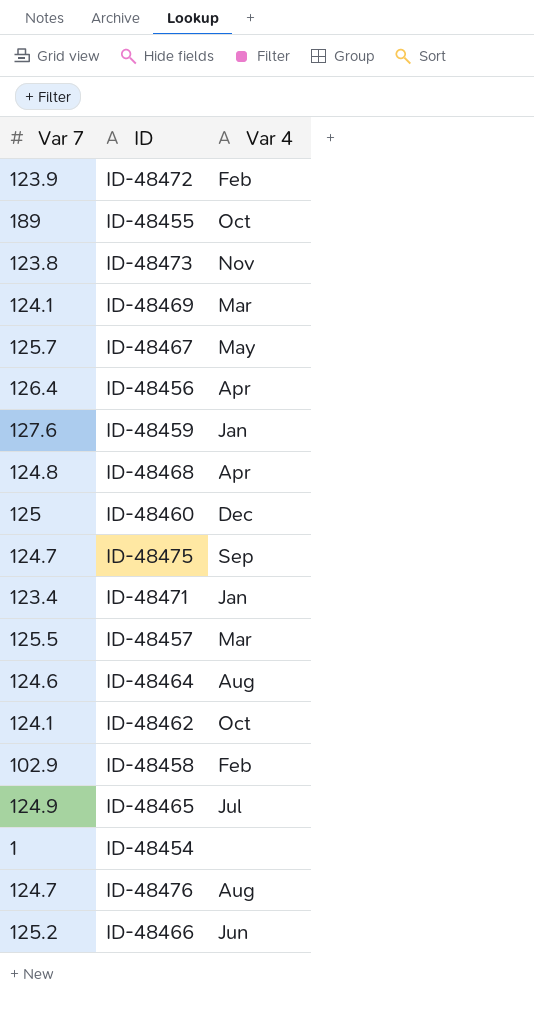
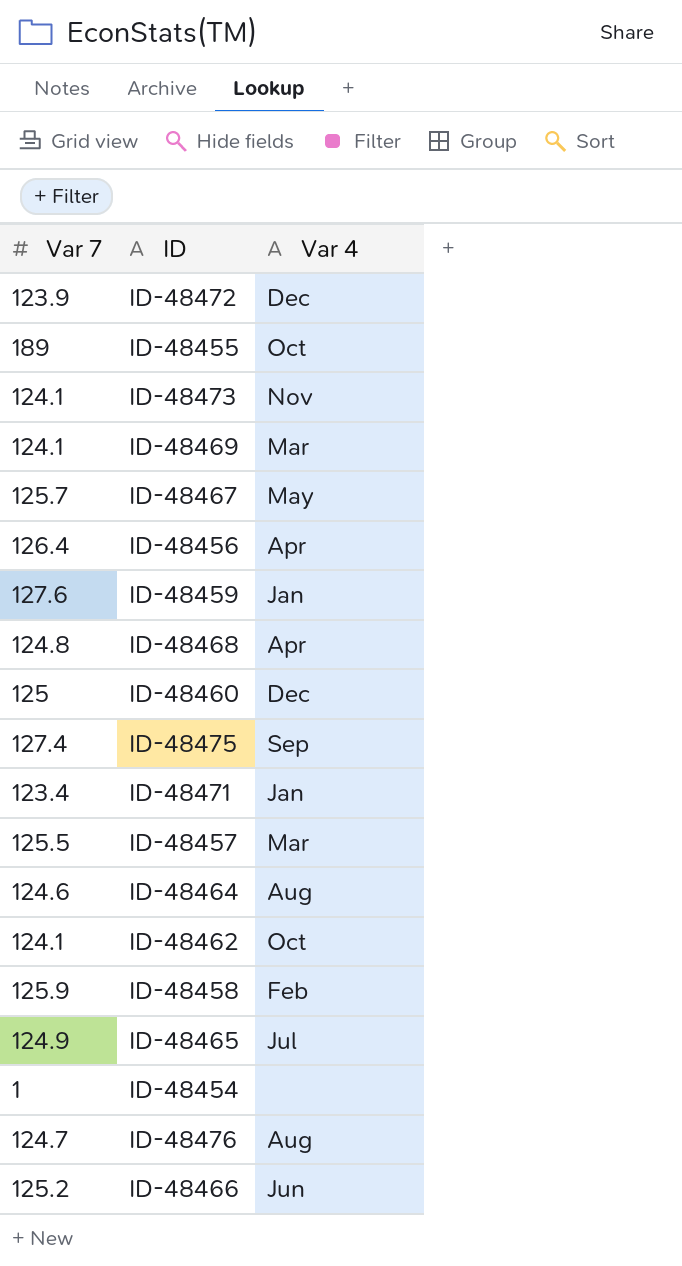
ID-48472 | Var 4: Feb -> Dec
ID-48473 | Var 7: 123.8 -> 124.1
ID-48475 | Var 7: 124.7 -> 127.4
ID-48458 | Var 7: 102.9 -> 125.9

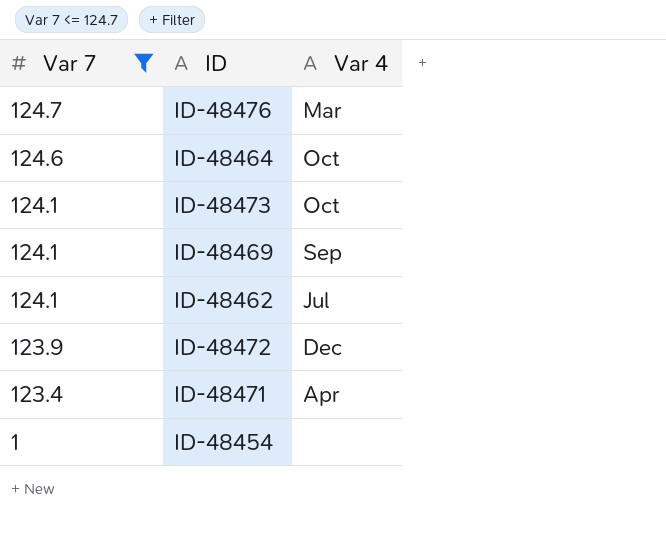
filter: none -> Var 7 <= 124.7
row order: none -> Var 7 descending
ID-48476 | Var 4: Aug -> Mar
ID-48464 | Var 4: Aug -> Oct
ID-48473 | Var 4: Nov -> Oct
ID-48469 | Var 4: Mar -> Sep
ID-48462 | Var 4: Oct -> Jul
ID-48471 | Var 4: Jan -> Apr

